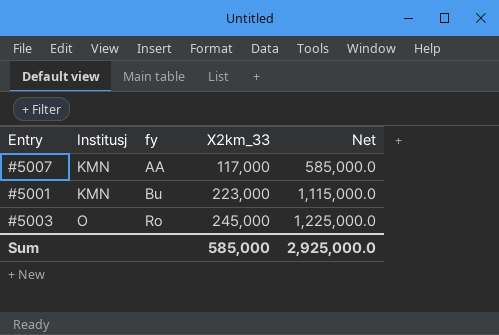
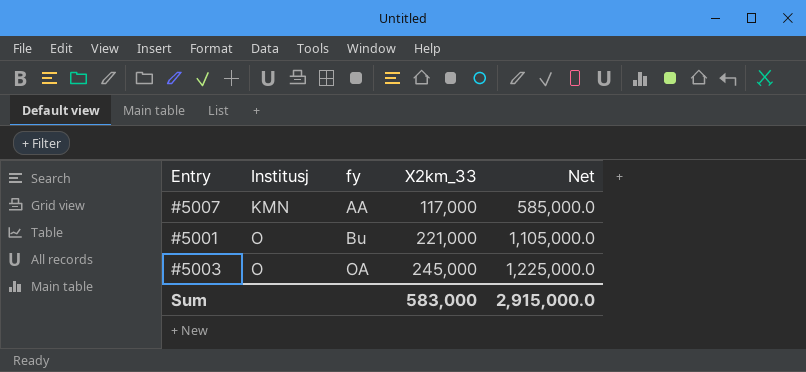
#5001 | Institusj: KMN -> O
#5001 | X2km_33: 223,000 -> 221,000
#5001 | Net: 1,115,000.0 -> 1,105,000.0
#5003 | fy: Ro -> OA
Sum | X2km_33: 585,000 -> 583,000
Sum | Net: 2,925,000.0 -> 2,915,000.0

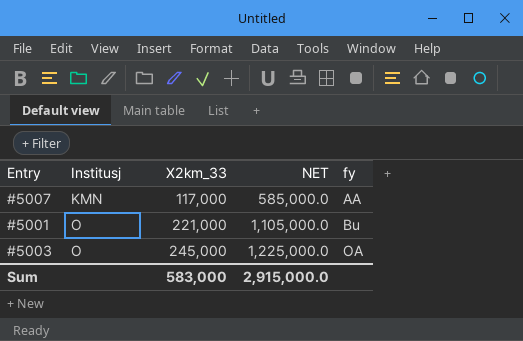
column name: Net -> NET
column fy | position: 3 -> 5

